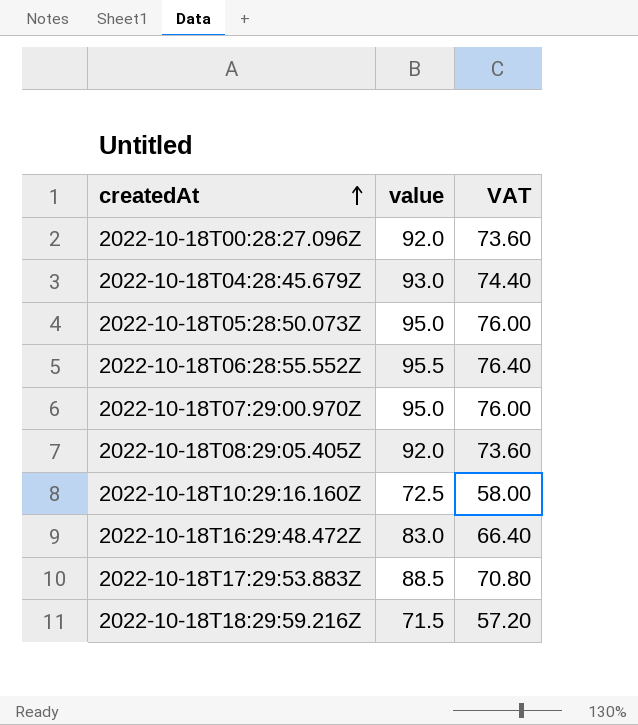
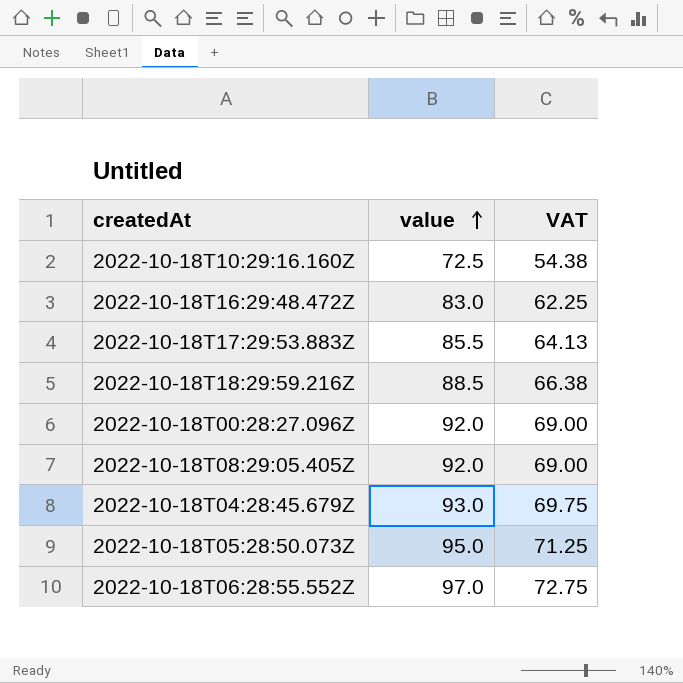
row order: createdAt ascending -> value ascending
column VAT | formula: [value] * 0.8 -> [value] * 0.75
row 2022-10-18T07:29:00.970Z: 95.0 | 76.00 -> none
2022-10-18T17:29:53.883Z | value: 88.5 -> 85.5
2022-10-18T18:29:59.216Z | value: 71.5 -> 88.5
2022-10-18T06:28:55.552Z | value: 95.5 -> 97.0

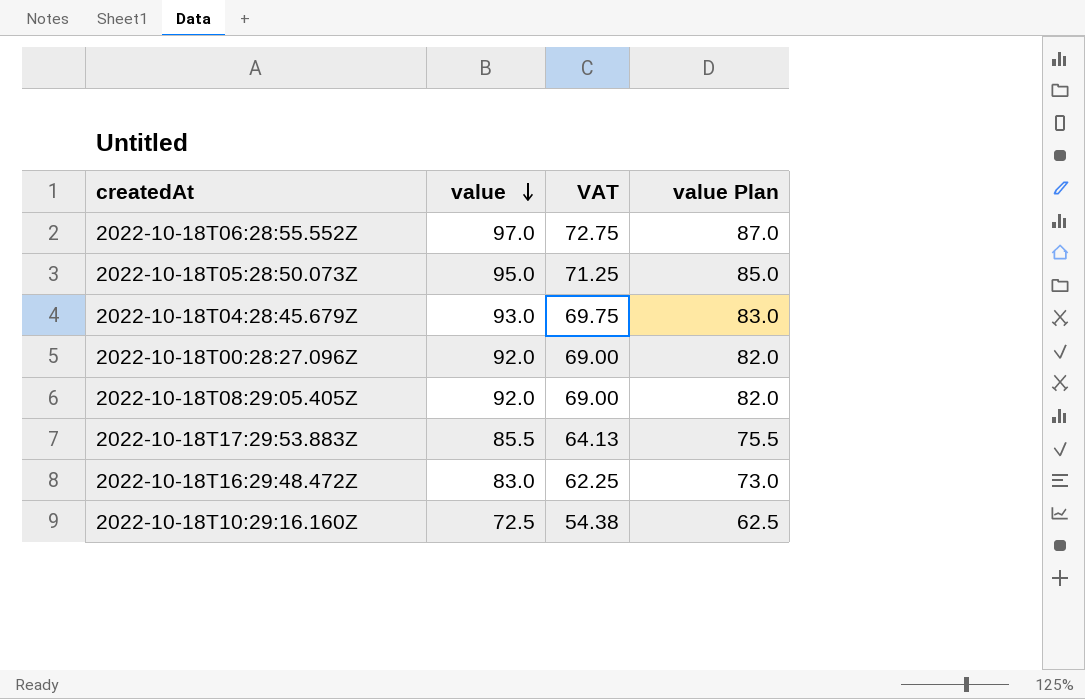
row order: value ascending -> value descending
column value Plan | formula: none -> [value] - 10
row 2022-10-18T18:29:59.216Z: 88.5 | 66.38 -> none

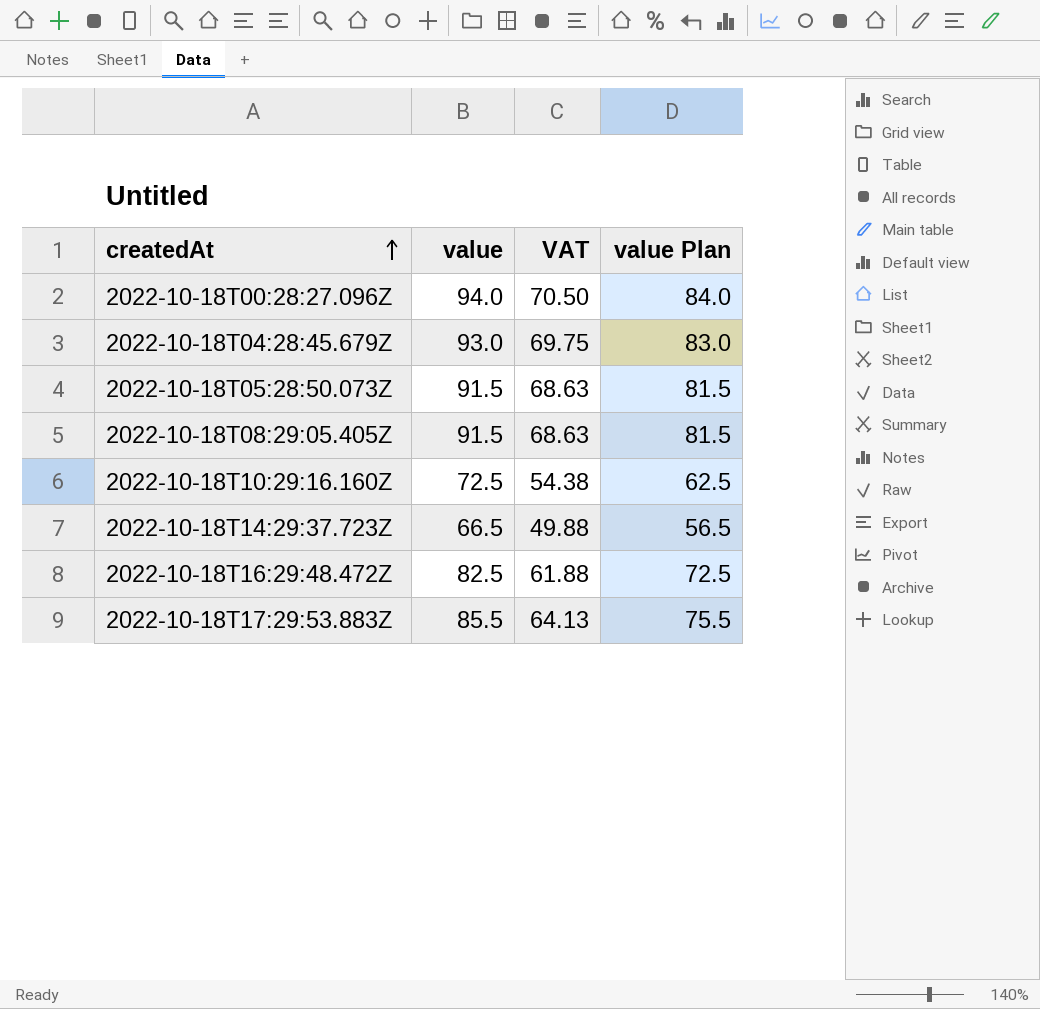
row order: value descending -> createdAt ascending
row 2022-10-18T06:28:55.552Z: 97.0 | 72.75 | 87.0 -> none
2022-10-18T00:28:27.096Z | value: 92.0 -> 94.0
2022-10-18T00:28:27.096Z | VAT: 69.00 -> 70.50
2022-10-18T00:28:27.096Z | value Plan: 82.0 -> 84.0
2022-10-18T05:28:50.073Z | value: 95.0 -> 91.5
2022-10-18T05:28:50.073Z | VAT: 71.25 -> 68.63
2022-10-18T05:28:50.073Z | value Plan: 85.0 -> 81.5
2022-10-18T08:29:05.405Z | value: 92.0 -> 91.5
2022-10-18T08:29:05.405Z | VAT: 69.00 -> 68.63
2022-10-18T08:29:05.405Z | value Plan: 82.0 -> 81.5
row 2022-10-18T14:29:37.723Z: none -> 66.5 | 49.88 | 56.5
2022-10-18T16:29:48.472Z | value: 83.0 -> 82.5
2022-10-18T16:29:48.472Z | VAT: 62.25 -> 61.88
2022-10-18T16:29:48.472Z | value Plan: 73.0 -> 72.5

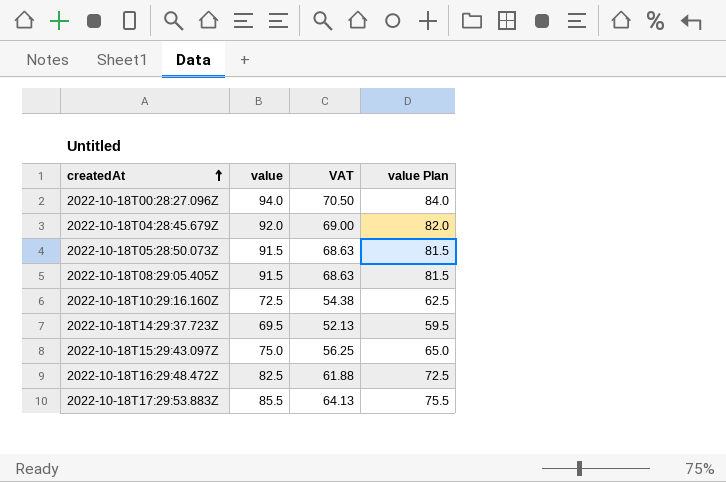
2022-10-18T04:28:45.679Z | value: 93.0 -> 92.0
2022-10-18T04:28:45.679Z | VAT: 69.75 -> 69.00
2022-10-18T04:28:45.679Z | value Plan: 83.0 -> 82.0
2022-10-18T14:29:37.723Z | value: 66.5 -> 69.5
2022-10-18T14:29:37.723Z | VAT: 49.88 -> 52.13
2022-10-18T14:29:37.723Z | value Plan: 56.5 -> 59.5
row 2022-10-18T15:29:43.097Z: none -> 75.0 | 56.25 | 65.0

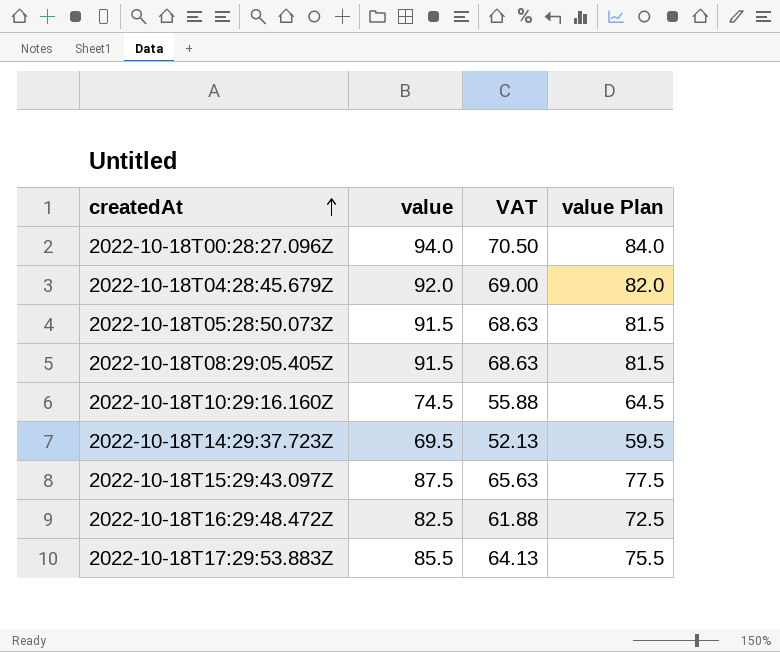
2022-10-18T10:29:16.160Z | value: 72.5 -> 74.5
2022-10-18T10:29:16.160Z | VAT: 54.38 -> 55.88
2022-10-18T10:29:16.160Z | value Plan: 62.5 -> 64.5
2022-10-18T15:29:43.097Z | value: 75.0 -> 87.5
2022-10-18T15:29:43.097Z | VAT: 56.25 -> 65.63
2022-10-18T15:29:43.097Z | value Plan: 65.0 -> 77.5

